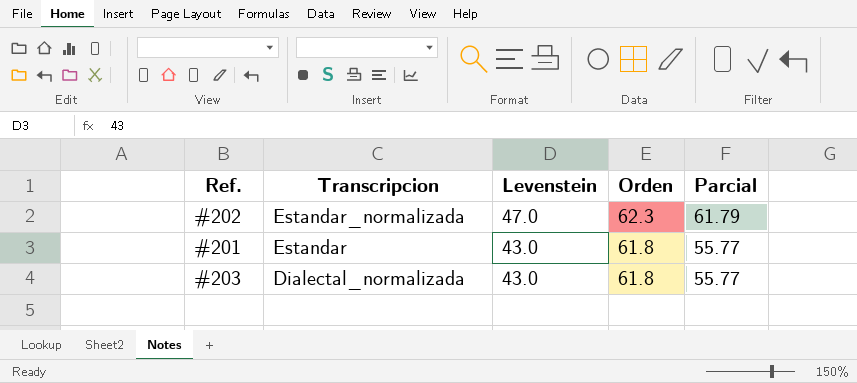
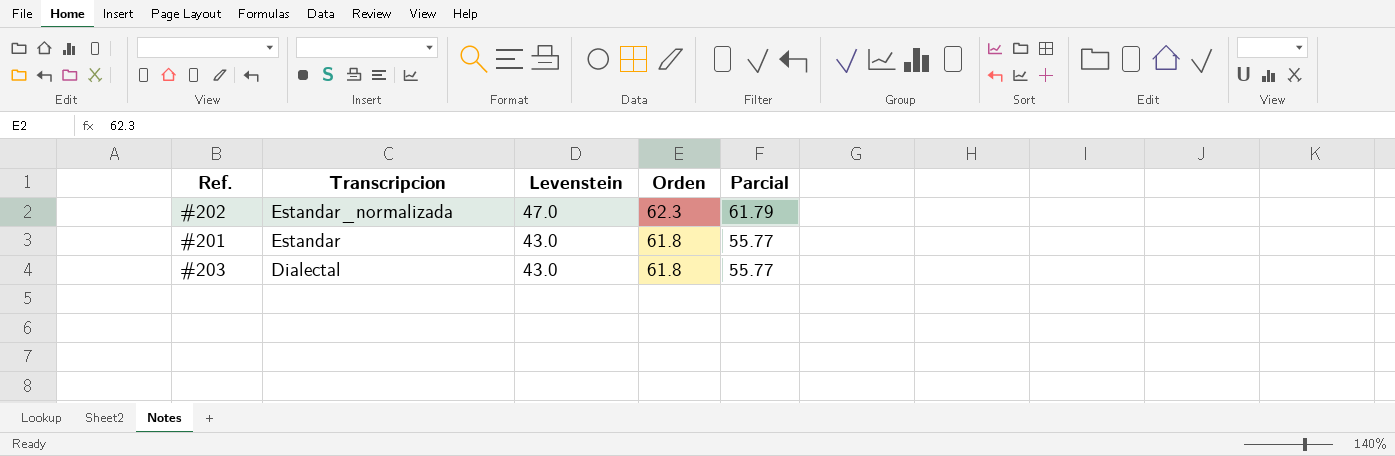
#203 | Transcripcion: Dialectal_normalizada -> Dialectal

